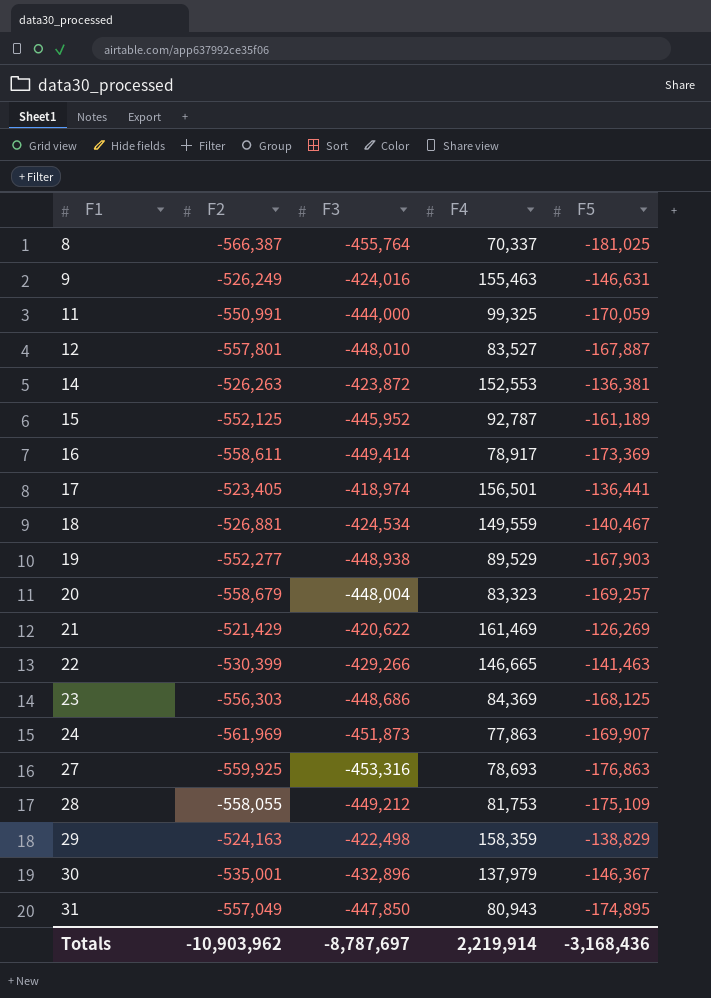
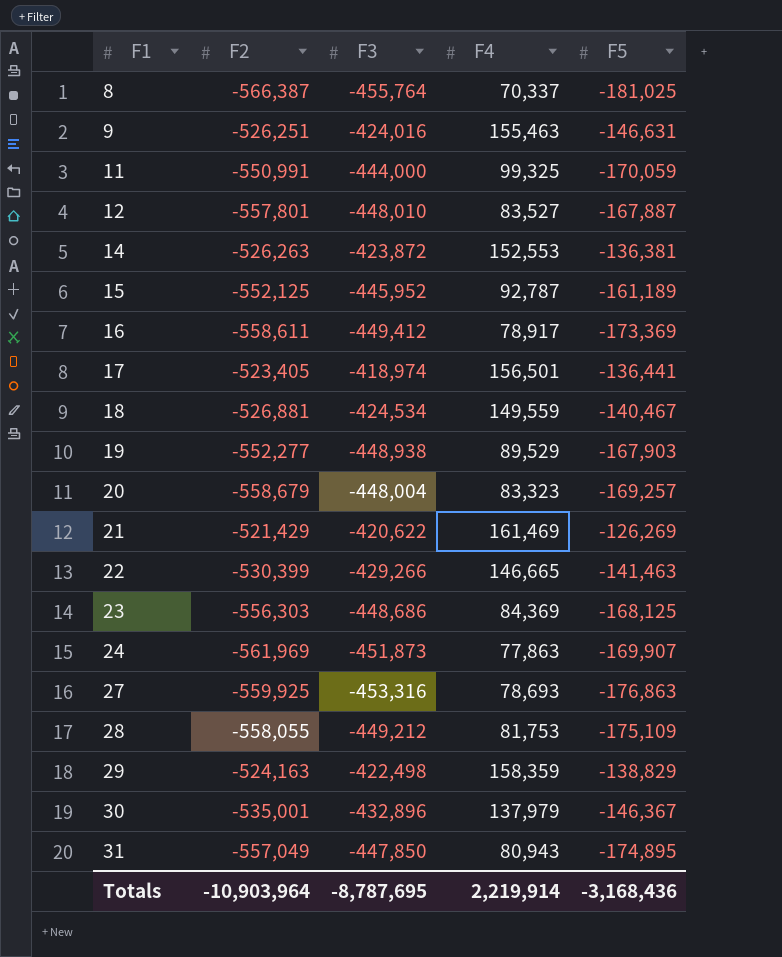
9 | F2: -526,249 -> -526,251
16 | F3: -449,414 -> -449,412
Totals | F2: -10,903,962 -> -10,903,964
Totals | F3: -8,787,697 -> -8,787,695

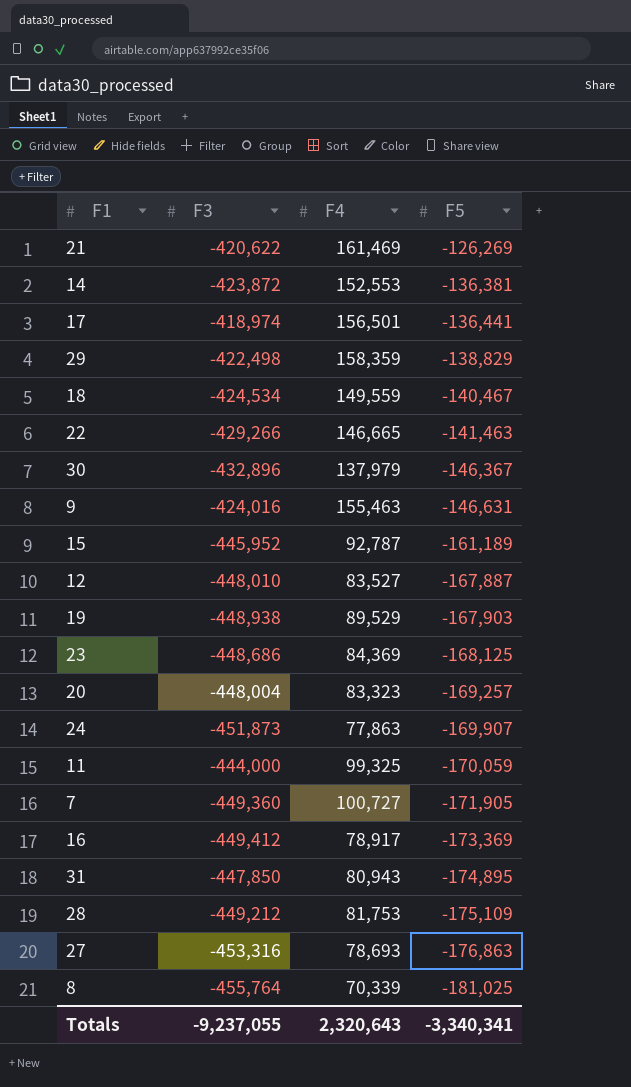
row order: F1 ascending -> F5 descending
column F2 | position: 2 -> none
row 7: none -> -449,360 | 100,727 | -171,905
8 | F4: 70,337 -> 70,339
Totals | F3: -8,787,695 -> -9,237,055
Totals | F4: 2,219,914 -> 2,320,643
Totals | F5: -3,168,436 -> -3,340,341

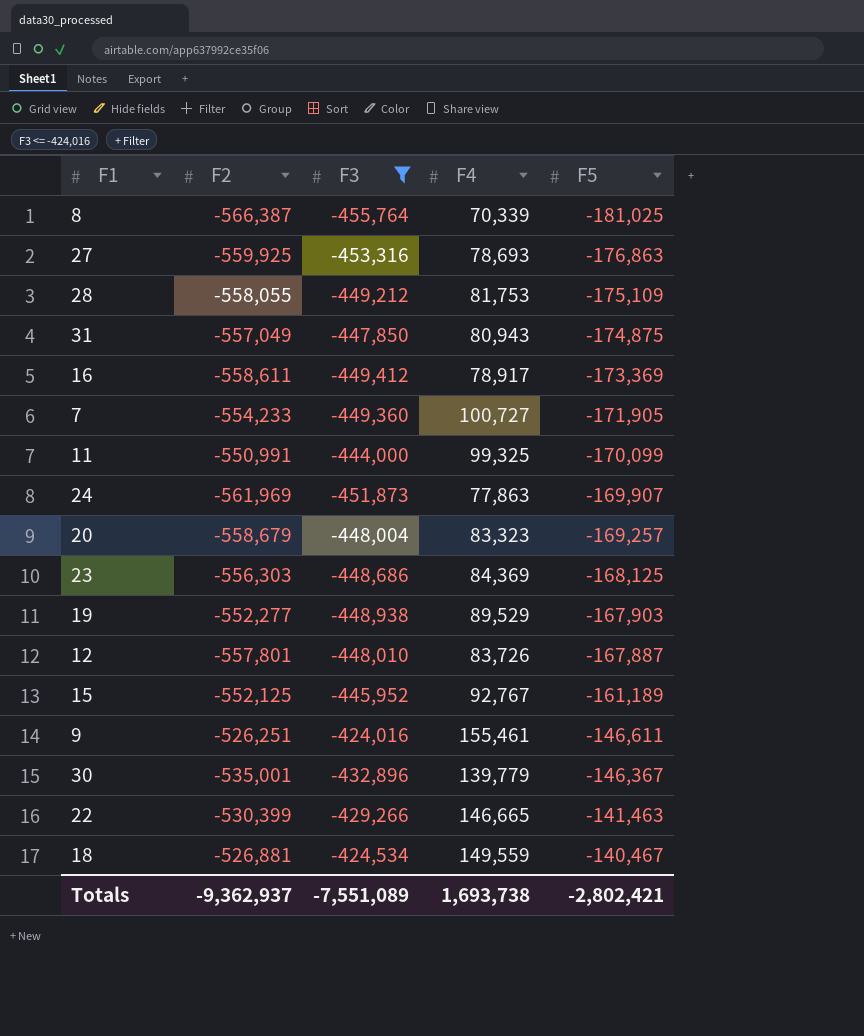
filter: none -> F3 <= -424,016
row order: F5 descending -> F5 ascending
column F2 | position: none -> 2
31 | F5: -174,895 -> -174,875
11 | F5: -170,059 -> -170,099
12 | F4: 83,527 -> 83,726
15 | F4: 92,787 -> 92,767
9 | F4: 155,463 -> 155,461
9 | F5: -146,631 -> -146,611
30 | F4: 137,979 -> 139,779
Totals | F3: -9,237,055 -> -7,551,089
Totals | F4: 2,320,643 -> 1,693,738
Totals | F5: -3,340,341 -> -2,802,421

